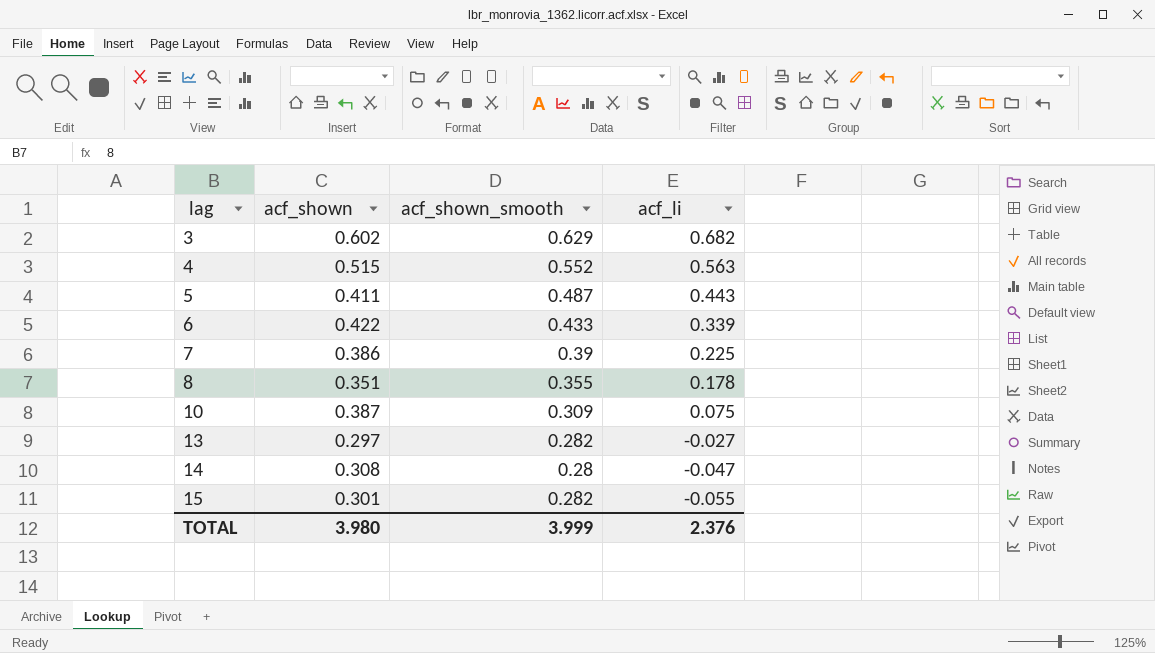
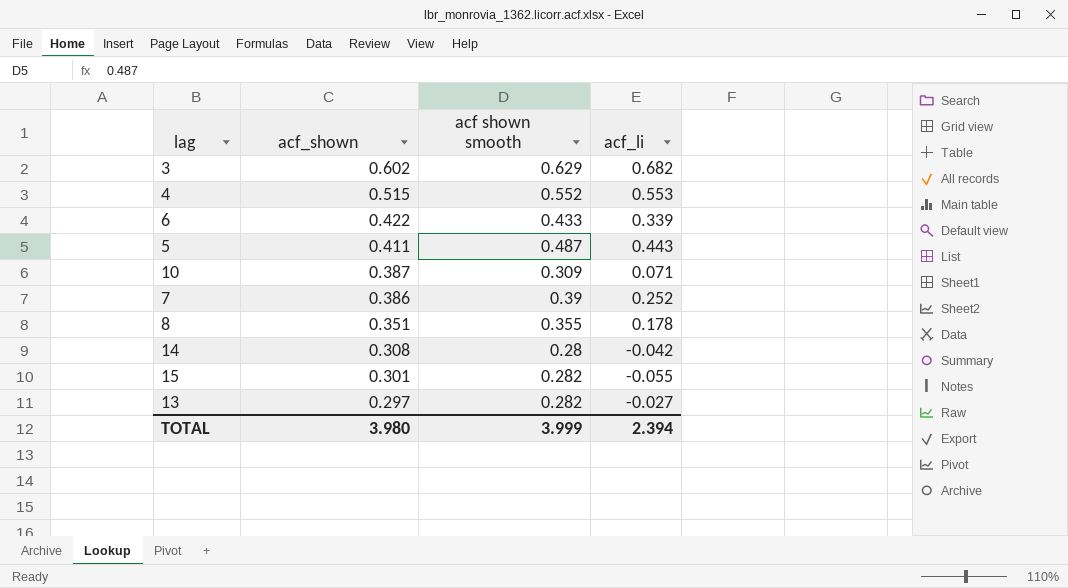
row order: lag ascending -> acf_shown descending
column name: acf_shown_smooth -> acf shown smooth
4 | acf_li: 0.563 -> 0.553
10 | acf_li: 0.075 -> 0.071
7 | acf_li: 0.225 -> 0.252
14 | acf_li: -0.047 -> -0.042
TOTAL | acf_li: 2.376 -> 2.394

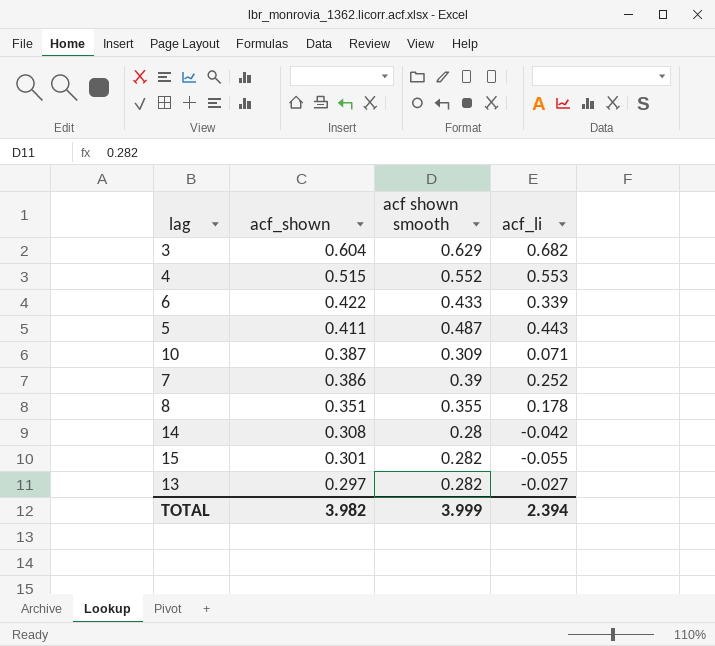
3 | acf_shown: 0.602 -> 0.604
TOTAL | acf_shown: 3.980 -> 3.982

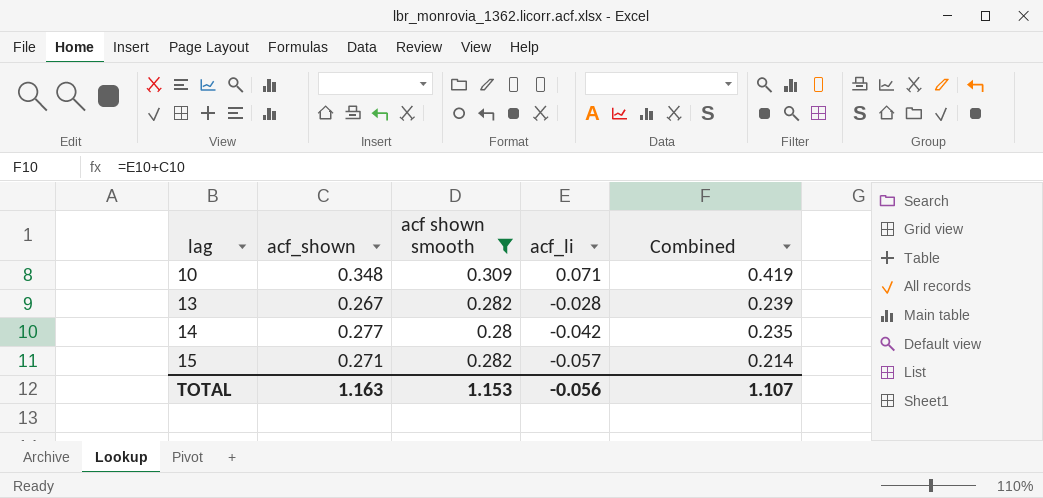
filter: none -> acf shown smooth <= 0.309
row order: acf_shown descending -> lag ascending
column Combined | formula: none -> [acf_shown] + [acf_li]
10 | acf_shown: 0.387 -> 0.348
13 | acf_shown: 0.297 -> 0.267
13 | acf_li: -0.027 -> -0.028
14 | acf_shown: 0.308 -> 0.277
15 | acf_shown: 0.301 -> 0.271
15 | acf_li: -0.055 -> -0.057
TOTAL | acf_shown: 3.982 -> 1.163
TOTAL | acf shown smooth: 3.999 -> 1.153
TOTAL | acf_li: 2.394 -> -0.056

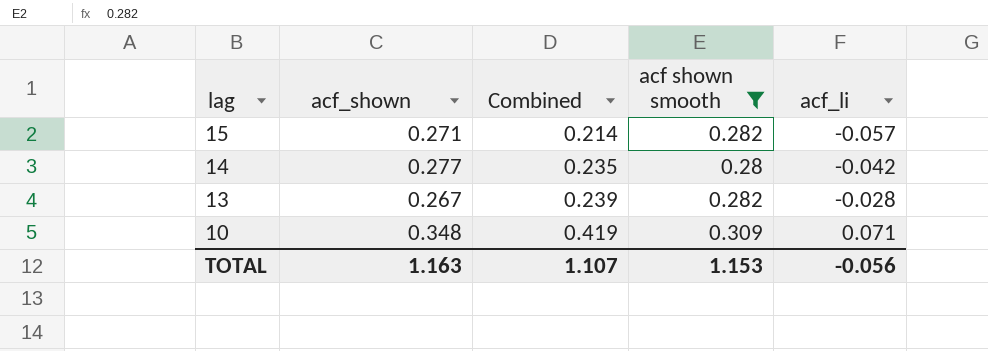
row order: lag ascending -> lag descending
column Combined | position: 5 -> 3

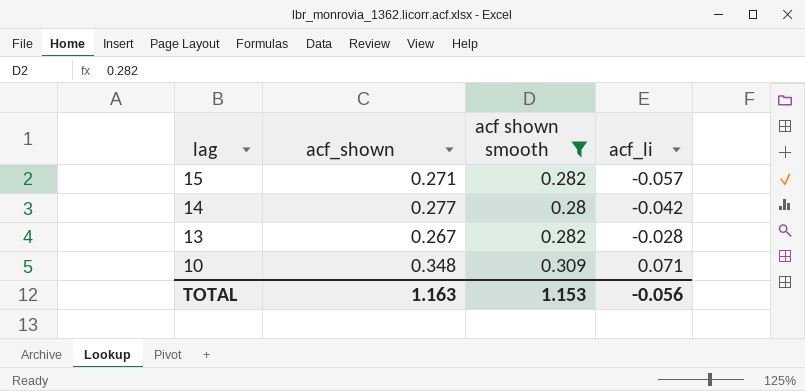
column Combined | formula: [acf_shown] + [acf_li] -> none

